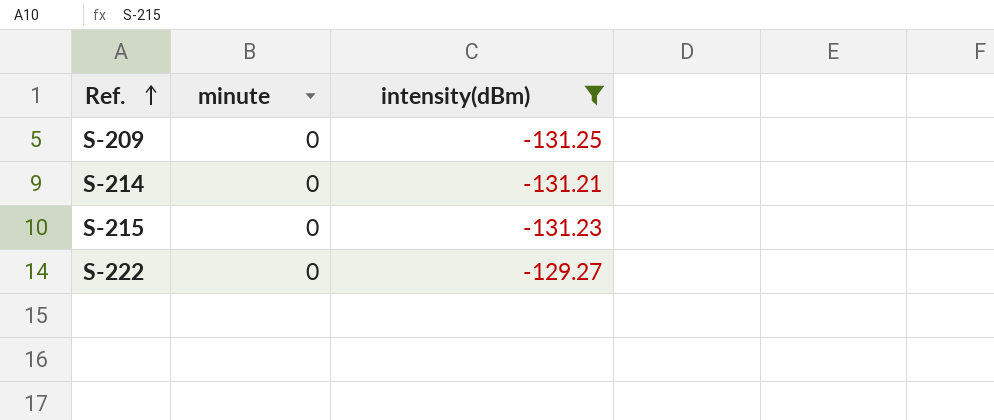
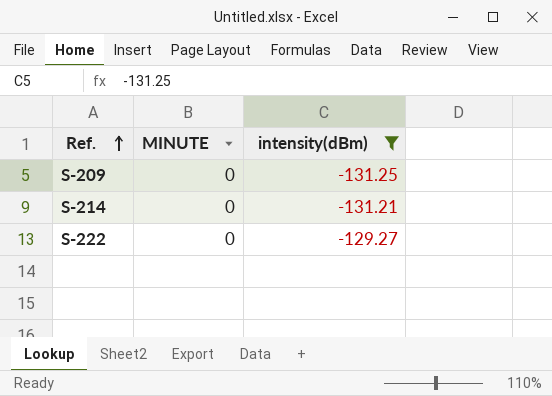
column name: minute -> MINUTE
row S-215: 0 | -131.23 -> none

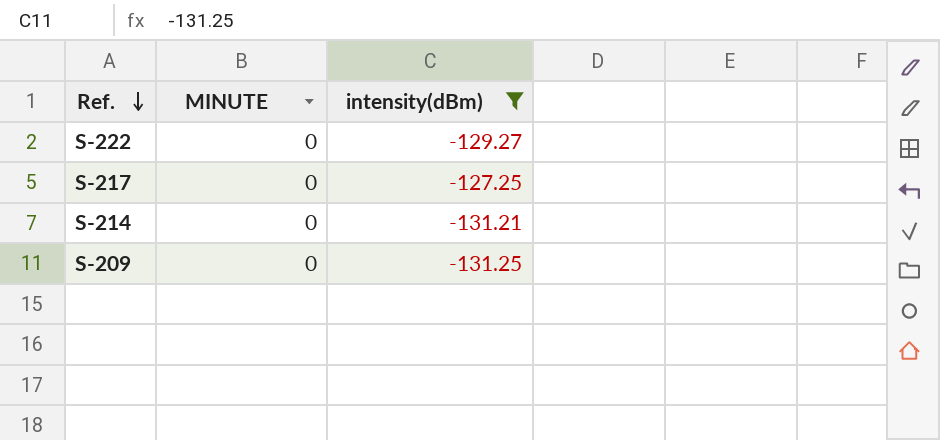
row order: Ref. ascending -> Ref. descending
row S-217: none -> 0 | -127.25

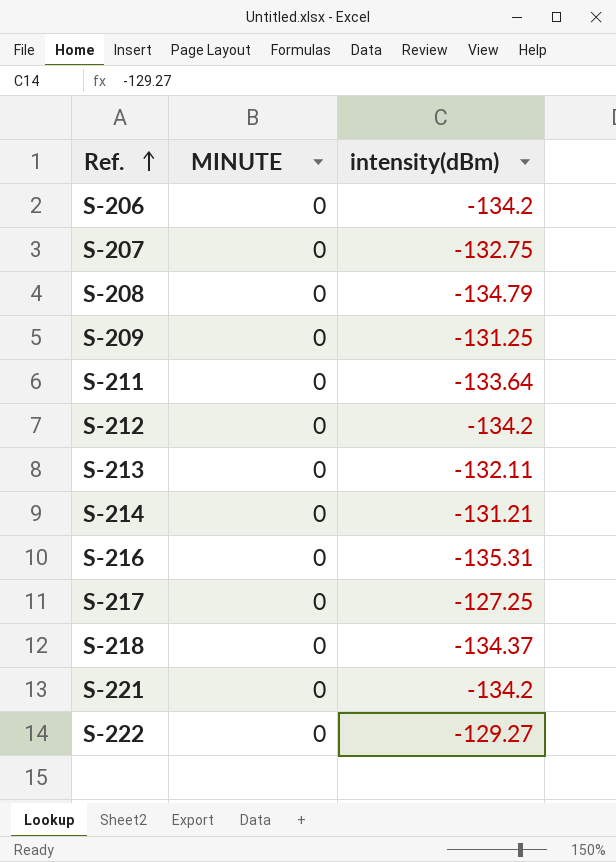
filter: intensity(dBm) >= -131.25 -> none
row order: Ref. descending -> Ref. ascending

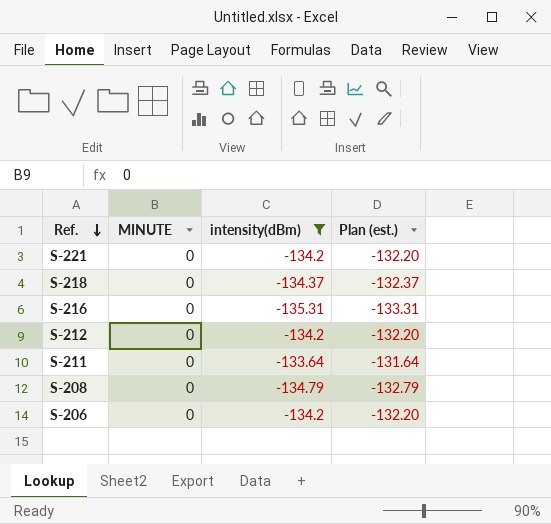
filter: none -> intensity(dBm) <= -133.64
row order: Ref. ascending -> Ref. descending
column Plan (est.) | formula: none -> [intensity(dBm)] + 2

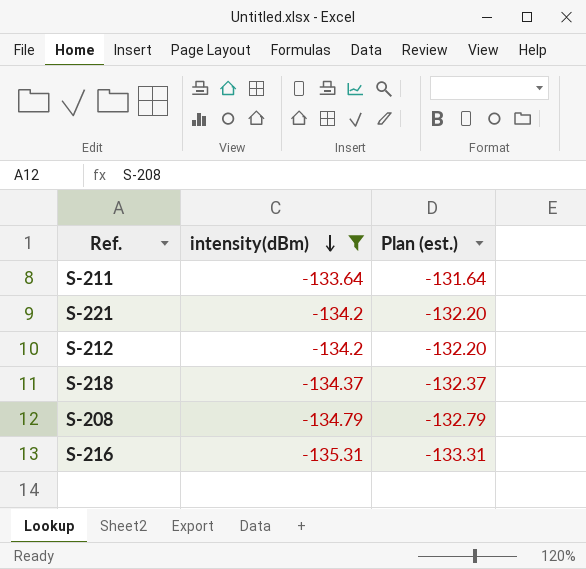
row order: Ref. descending -> intensity(dBm) descending
column MINUTE | position: 2 -> none
row S-206: 0 | -134.2 | -132.20 -> none

